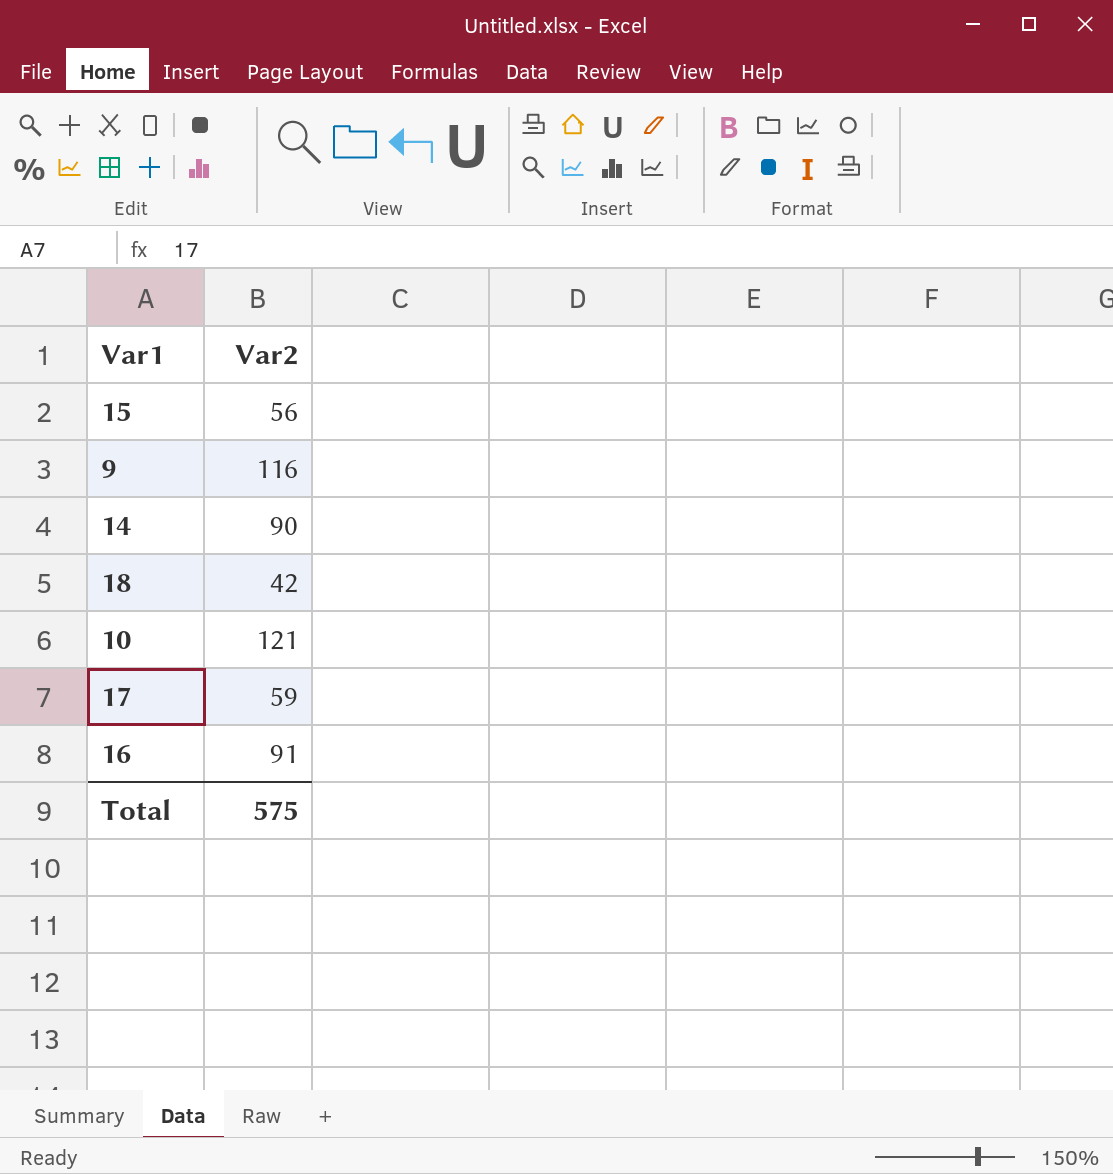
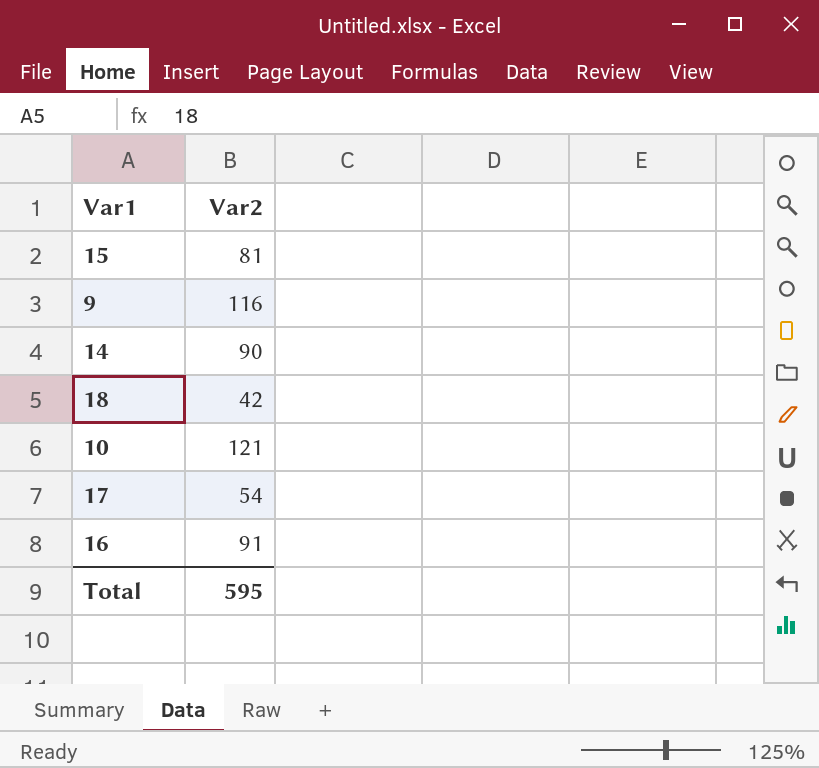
15 | Var2: 56 -> 81
17 | Var2: 59 -> 54
Total | Var2: 575 -> 595

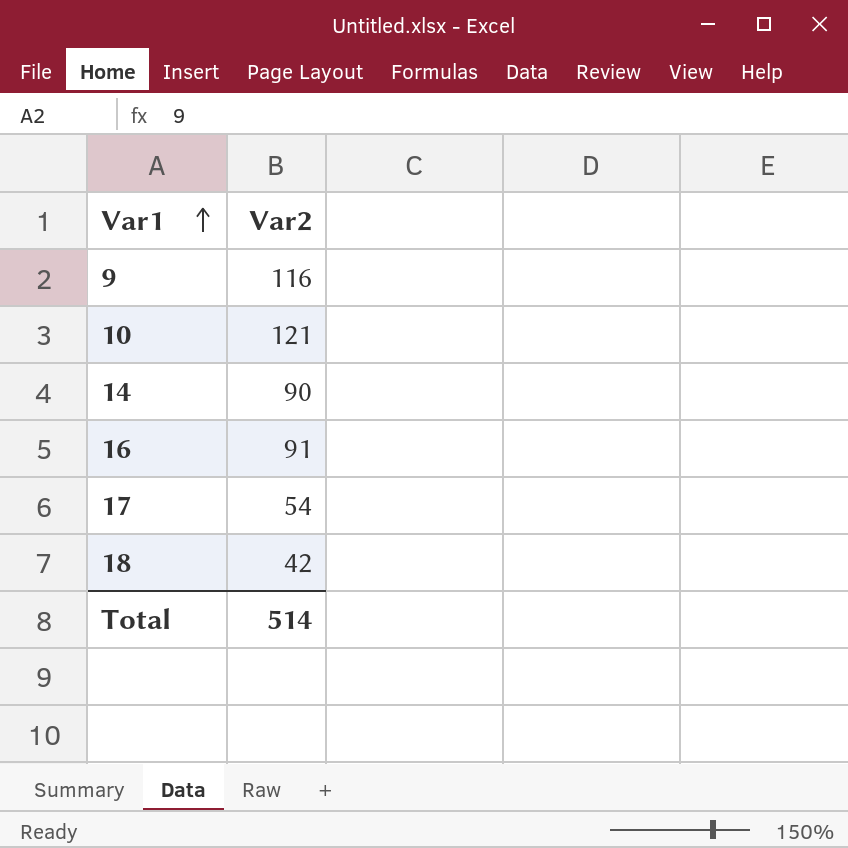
row order: none -> Var1 ascending
row 15: 81 -> none
Total | Var2: 595 -> 514

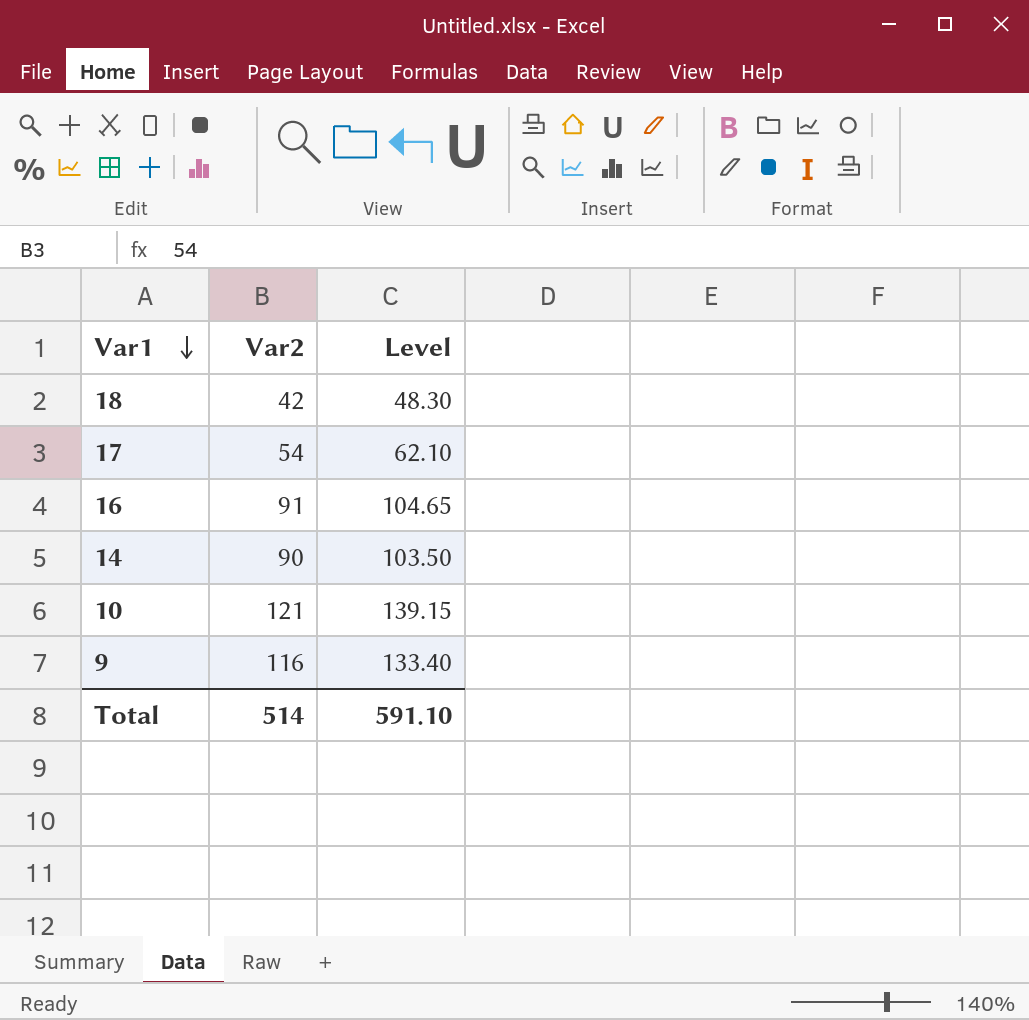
row order: Var1 ascending -> Var1 descending
column Level | formula: none -> [Var2] * 1.15

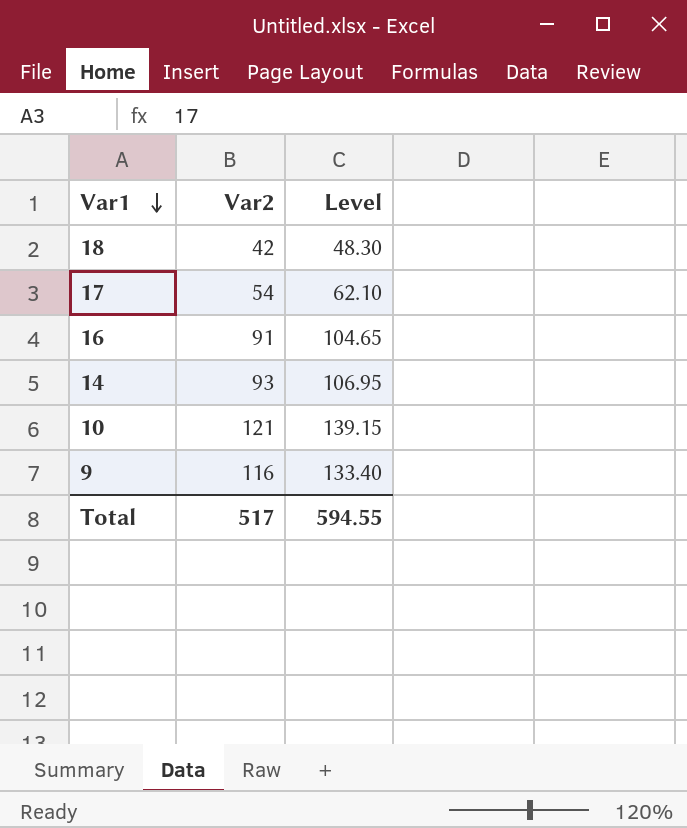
14 | Var2: 90 -> 93
14 | Level: 103.50 -> 106.95
Total | Var2: 514 -> 517
Total | Level: 591.10 -> 594.55

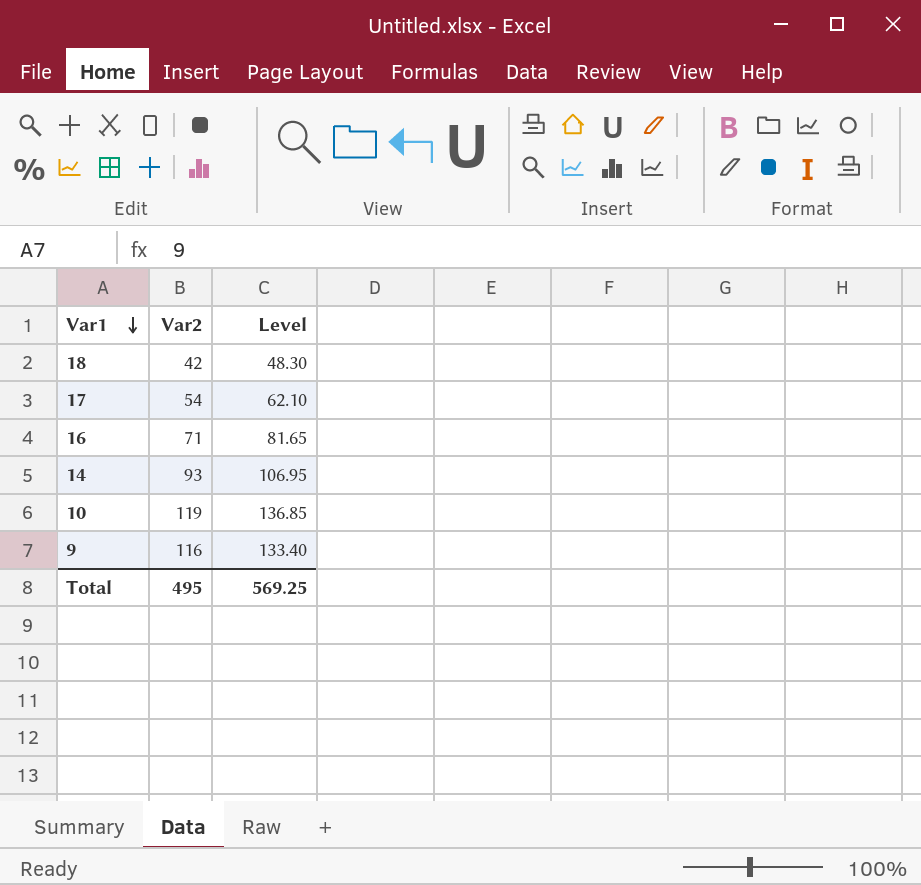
16 | Var2: 91 -> 71
16 | Level: 104.65 -> 81.65
10 | Var2: 121 -> 119
10 | Level: 139.15 -> 136.85
Total | Var2: 517 -> 495
Total | Level: 594.55 -> 569.25

